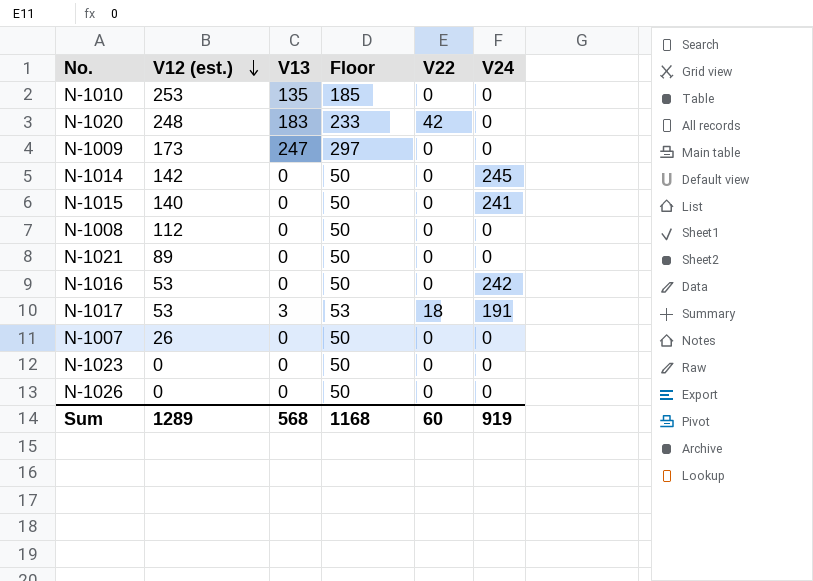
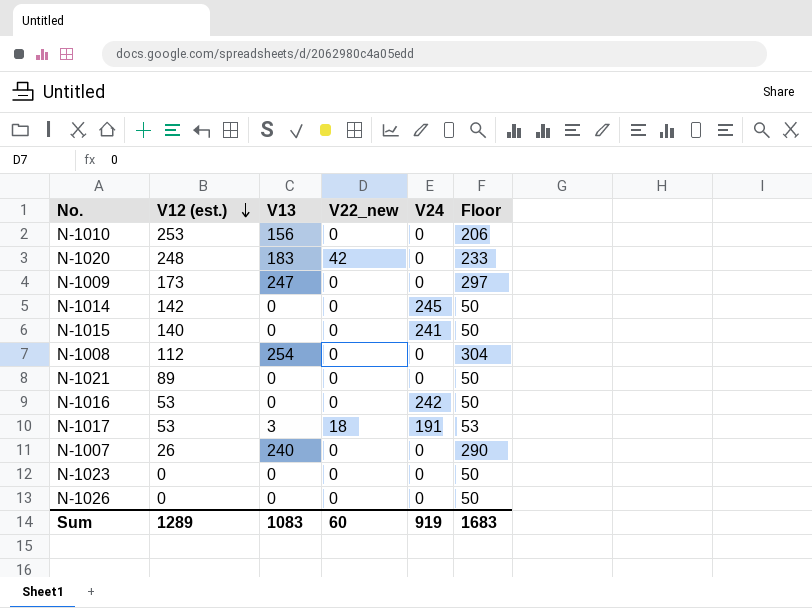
column name: V22 -> V22_new
column Floor | position: 4 -> 6
N-1010 | V13: 135 -> 156
N-1010 | Floor: 185 -> 206
N-1008 | V13: 0 -> 254
N-1008 | Floor: 50 -> 304
N-1007 | V13: 0 -> 240
N-1007 | Floor: 50 -> 290
Sum | V13: 568 -> 1083
Sum | Floor: 1168 -> 1683

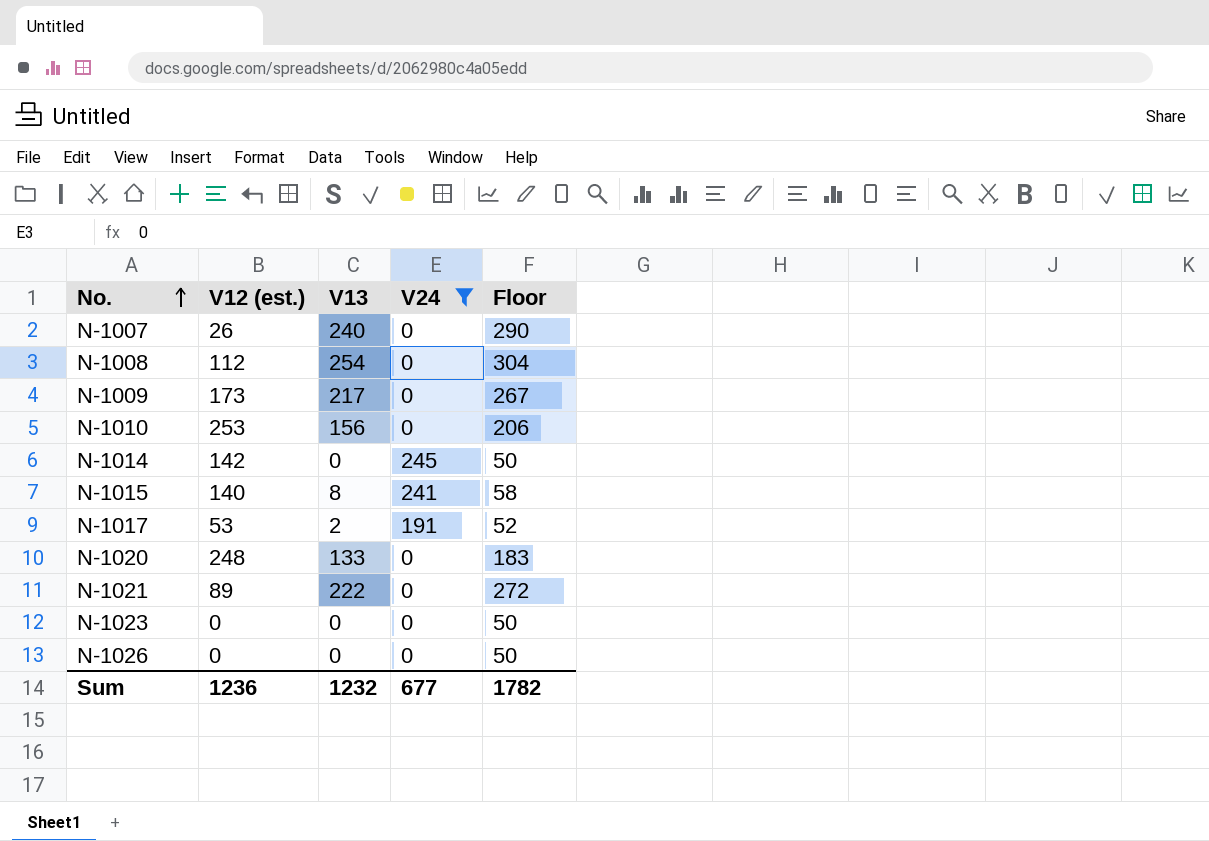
filter: none -> V24 != 242
row order: V12 (est.) descending -> No. ascending
column V22_new | position: 4 -> none
N-1009 | V13: 247 -> 217
N-1009 | Floor: 297 -> 267
N-1015 | V13: 0 -> 8
N-1015 | Floor: 50 -> 58
N-1017 | V13: 3 -> 2
N-1017 | Floor: 53 -> 52
N-1020 | V13: 183 -> 133
N-1020 | Floor: 233 -> 183
N-1021 | V13: 0 -> 222
N-1021 | Floor: 50 -> 272
Sum | V12 (est.): 1289 -> 1236
Sum | V13: 1083 -> 1232
Sum | V24: 919 -> 677
Sum | Floor: 1683 -> 1782

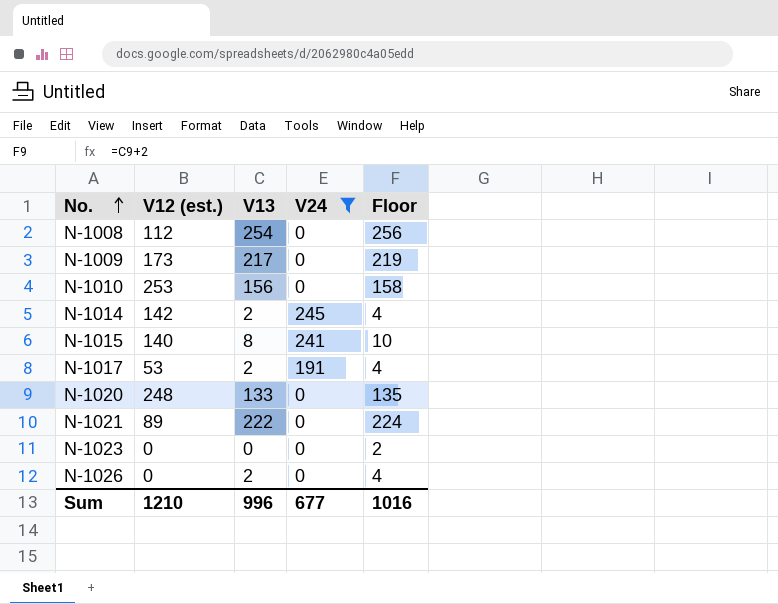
column Floor | formula: [V13] + 50 -> [V13] + 2
row N-1007: 26 | 240 | 0 | 290 -> none
N-1014 | V13: 0 -> 2
N-1026 | V13: 0 -> 2
Sum | V12 (est.): 1236 -> 1210
Sum | V13: 1232 -> 996
Sum | Floor: 1782 -> 1016

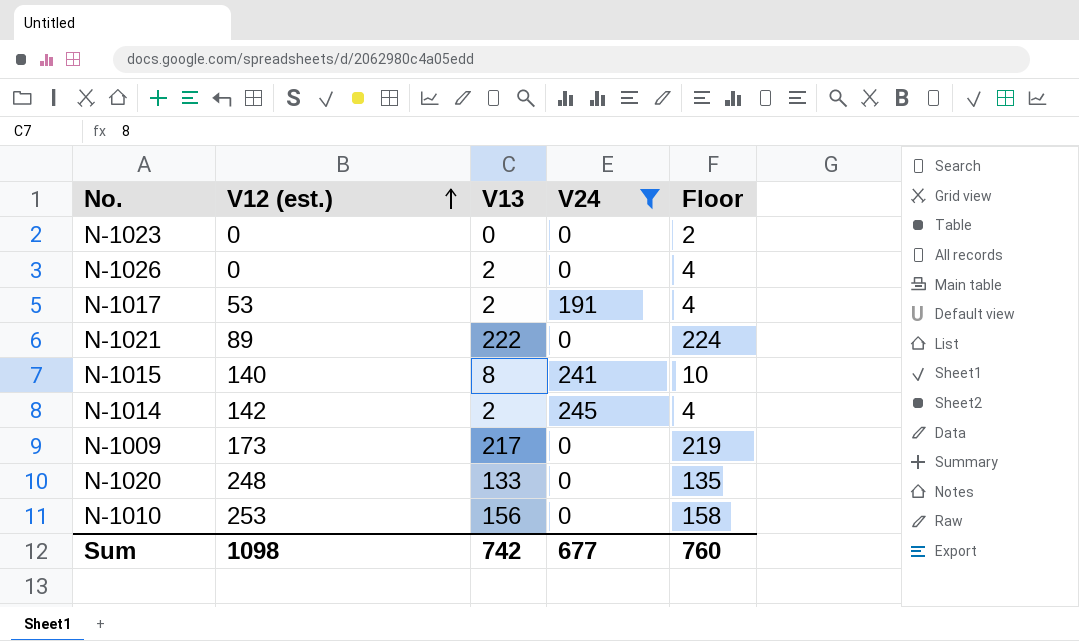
row order: No. ascending -> V12 (est.) ascending
row N-1008: 112 | 254 | 0 | 256 -> none
Sum | V12 (est.): 1210 -> 1098
Sum | V13: 996 -> 742
Sum | Floor: 1016 -> 760

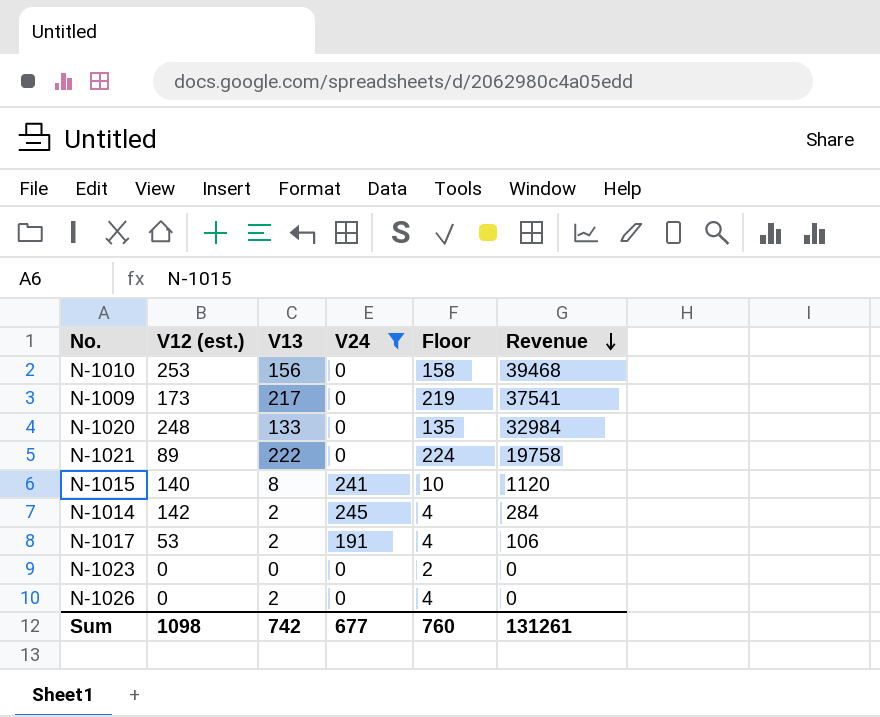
row order: V12 (est.) ascending -> Revenue descending
column Revenue | formula: none -> [V12 (est.)] * [V13]

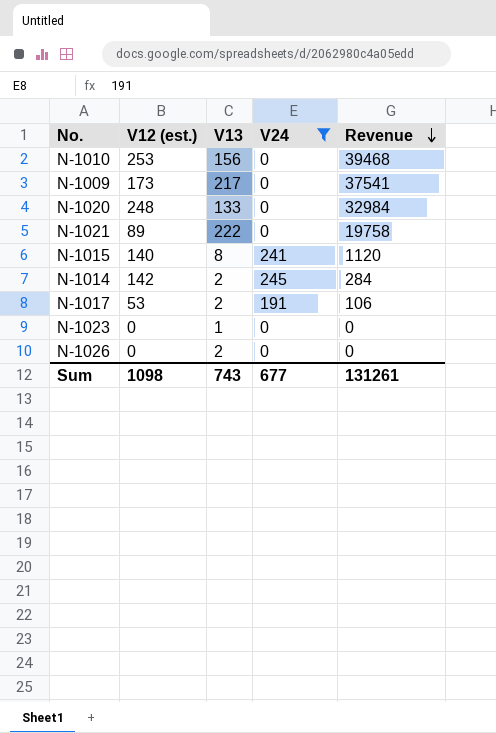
column Floor | formula: [V13] + 2 -> none
N-1023 | V13: 0 -> 1
Sum | V13: 742 -> 743

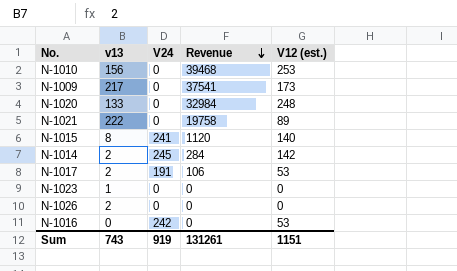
filter: V24 != 242 -> none
column name: V13 -> v13
column V12 (est.) | position: 2 -> 5
Sum | V24: 677 -> 919
Sum | V12 (est.): 1098 -> 1151

